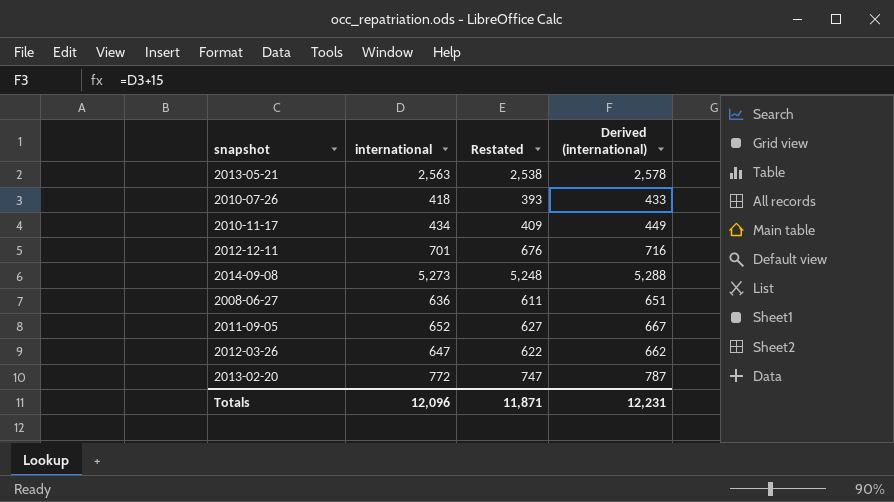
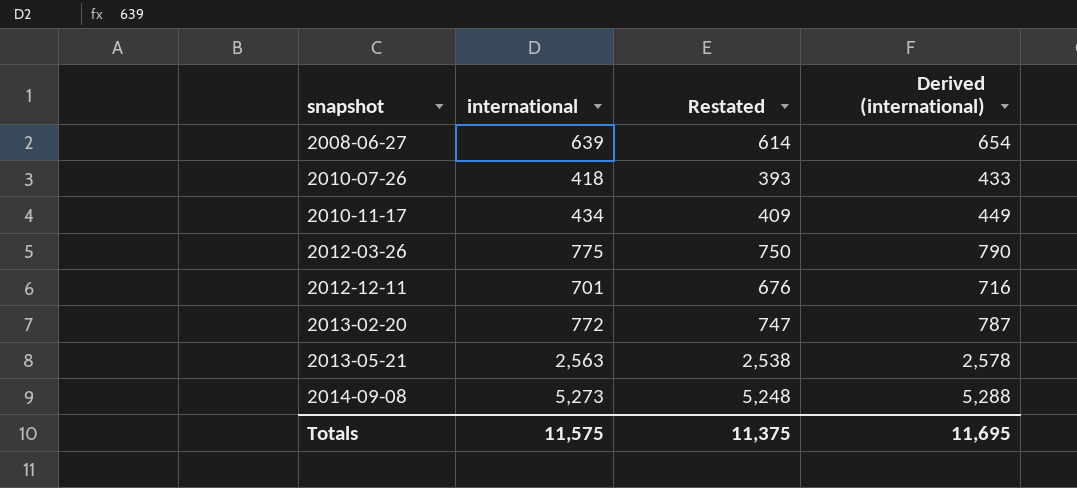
row order: none -> snapshot ascending
row 2011-09-05: 652 | 627 | 667 -> none
2008-06-27 | international: 636 -> 639
2008-06-27 | Restated: 611 -> 614
2008-06-27 | Derived (international): 651 -> 654
2012-03-26 | international: 647 -> 775
2012-03-26 | Restated: 622 -> 750
2012-03-26 | Derived (international): 662 -> 790
Totals | international: 12,096 -> 11,575
Totals | Restated: 11,871 -> 11,375
Totals | Derived (international): 12,231 -> 11,695

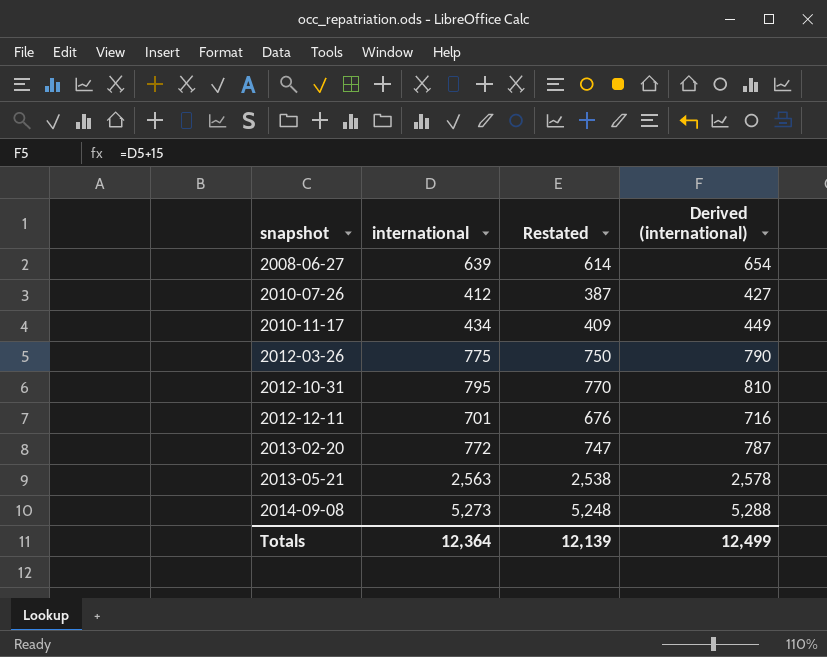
2010-07-26 | international: 418 -> 412
2010-07-26 | Restated: 393 -> 387
2010-07-26 | Derived (international): 433 -> 427
row 2012-10-31: none -> 795 | 770 | 810
Totals | international: 11,575 -> 12,364
Totals | Restated: 11,375 -> 12,139
Totals | Derived (international): 11,695 -> 12,499

